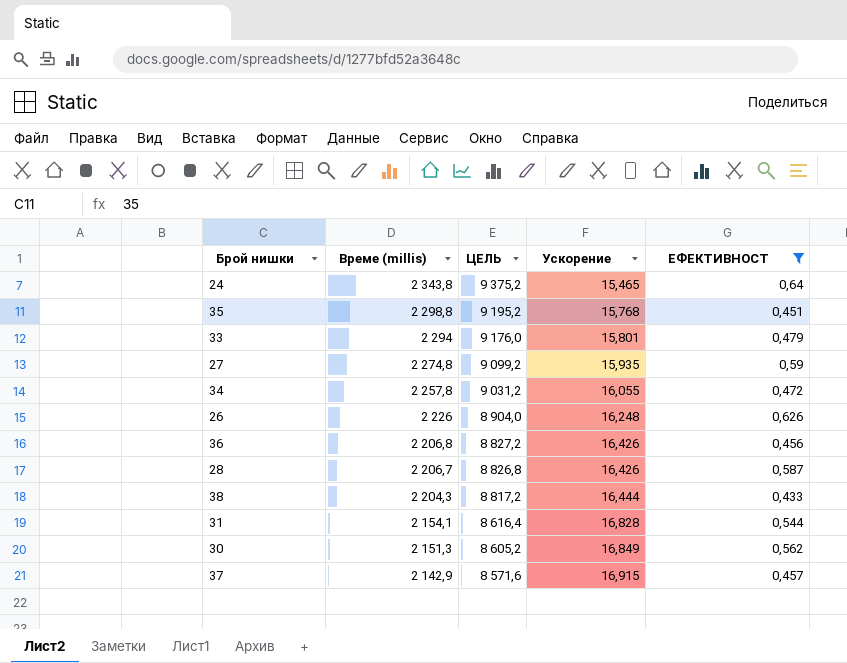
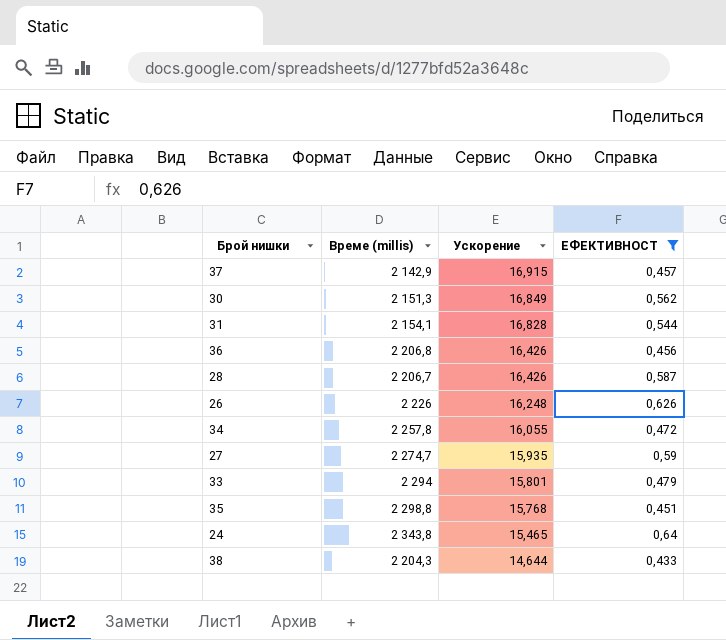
row order: Време (millis) descending -> Ускорение descending
column ЦЕЛЬ | formula: [Време (millis)] * 4 -> none
27 | Време (millis): 2 274,8 -> 2 274,7
38 | Ускорение: 16,444 -> 14,644

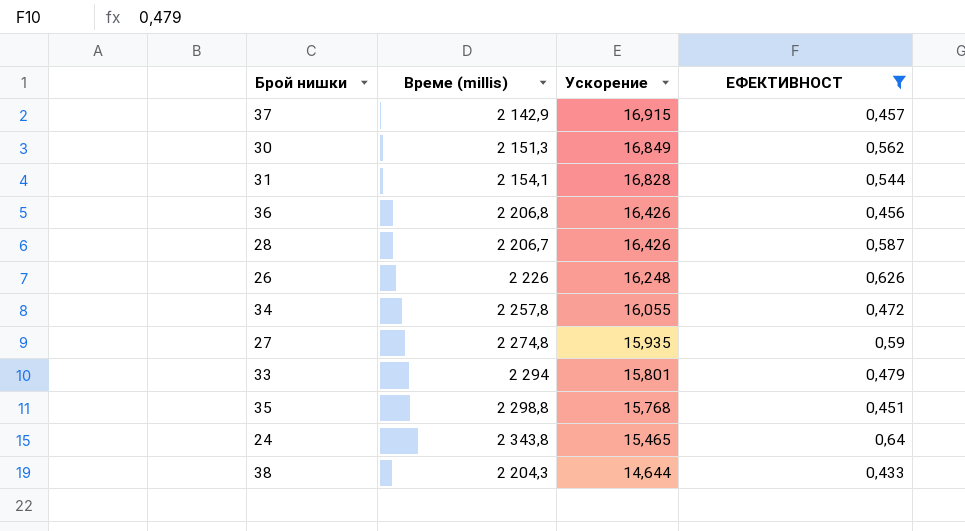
27 | Време (millis): 2 274,7 -> 2 274,8

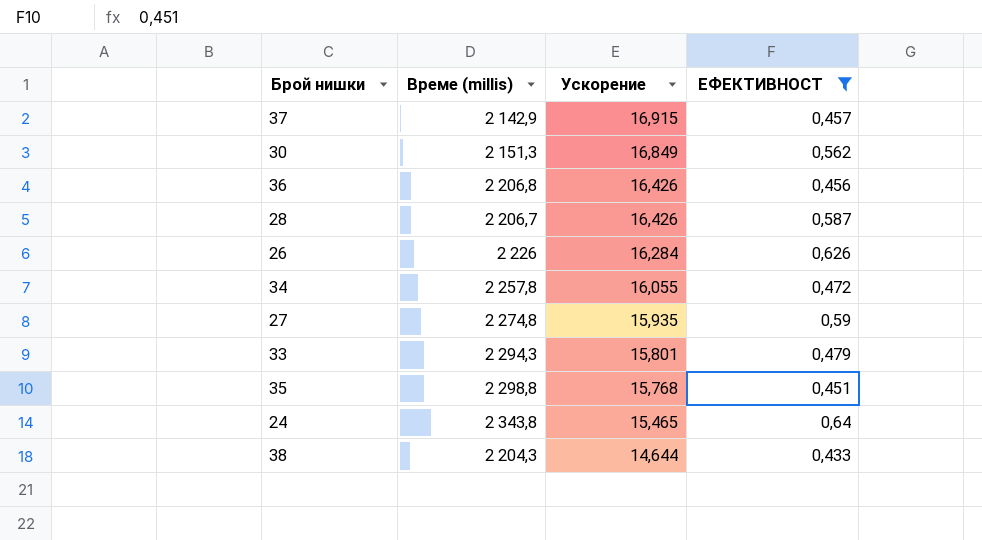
row 31: 2 154,1 | 16,828 | 0,544 -> none
26 | Ускорение: 16,248 -> 16,284
33 | Време (millis): 2 294 -> 2 294,3

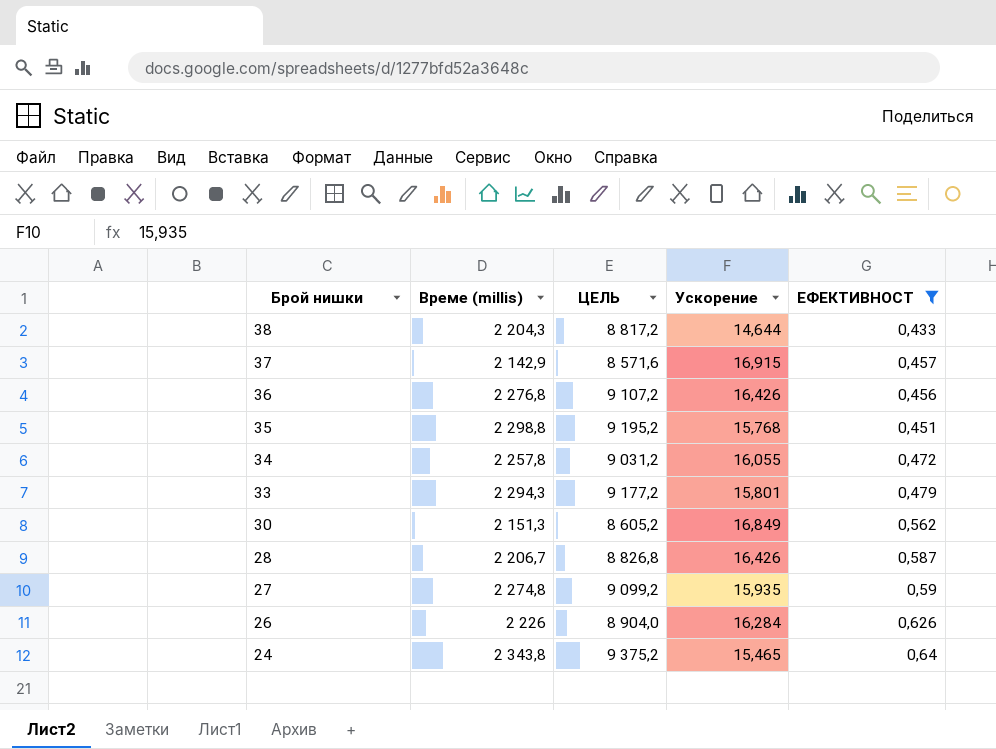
row order: Ускорение descending -> Брой нишки descending
column ЦЕЛЬ | formula: none -> [Време (millis)] * 4
36 | Време (millis): 2 206,8 -> 2 276,8

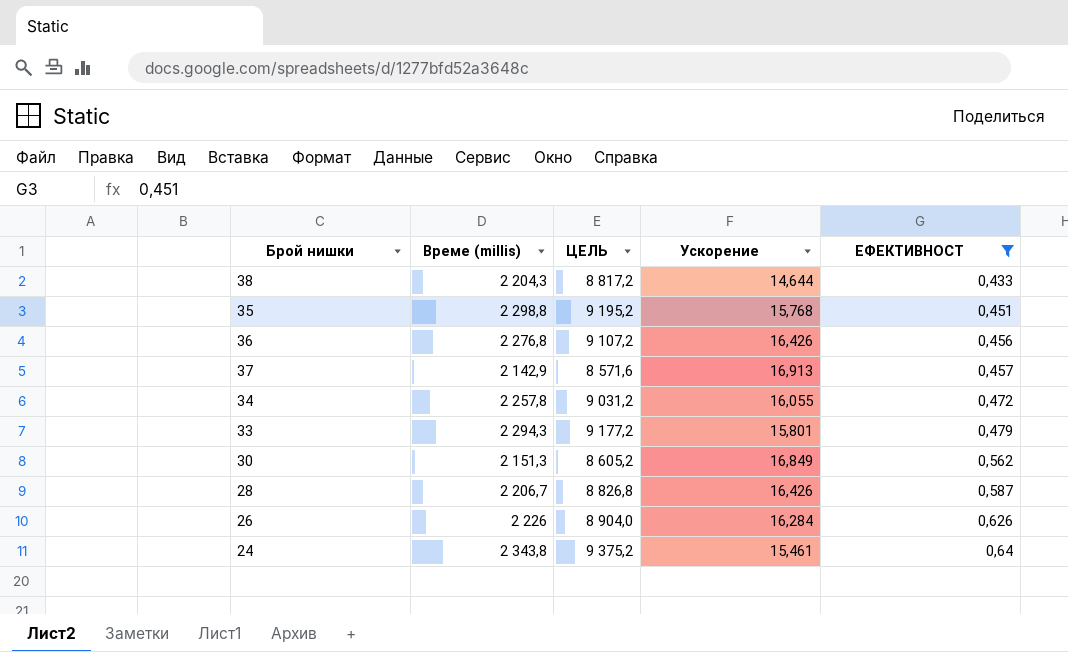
row order: Брой нишки descending -> ЕФЕКТИВНОСТ ascending
row 27: 2 274,8 | 9 099,2 | 15,935 | 0,59 -> none
37 | Ускорение: 16,915 -> 16,913
24 | Ускорение: 15,465 -> 15,461

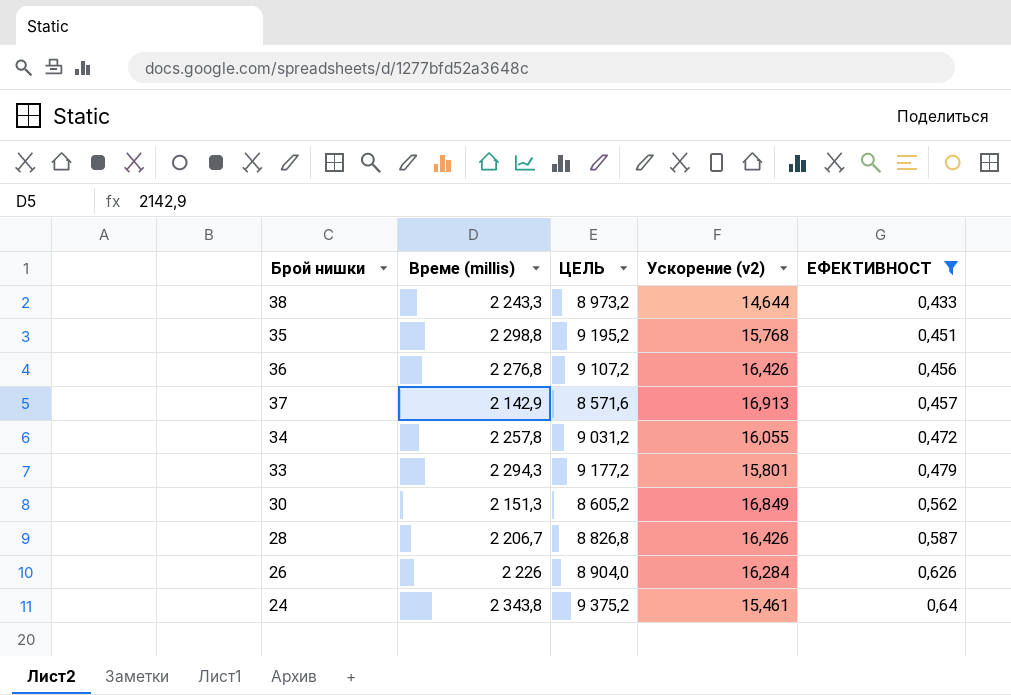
column name: Ускорение -> Ускорение (v2)
38 | Време (millis): 2 204,3 -> 2 243,3
38 | ЦЕЛЬ: 8 817,2 -> 8 973,2

